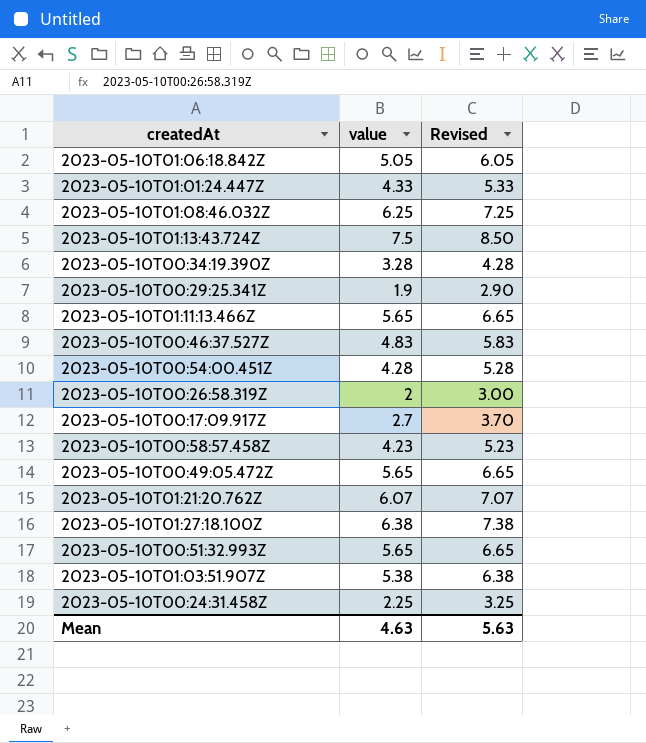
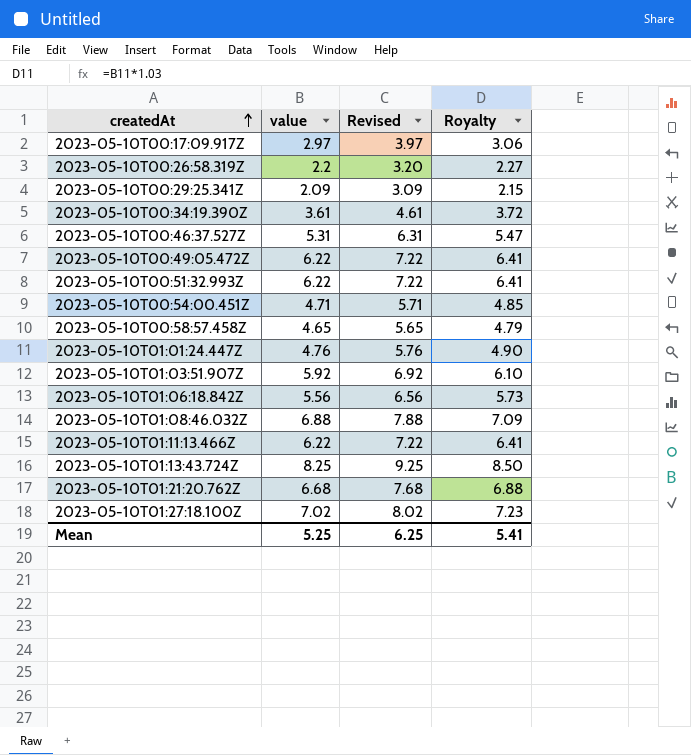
row order: none -> createdAt ascending
column Royalty | formula: none -> [value] * 1.03
row 2023-05-10T00:24:31.458Z: 2.25 | 3.25 -> none
2023-05-10T00:17:09.917Z | value: 2.7 -> 2.97
2023-05-10T00:17:09.917Z | Revised: 3.70 -> 3.97
2023-05-10T00:26:58.319Z | value: 2 -> 2.2
2023-05-10T00:26:58.319Z | Revised: 3.00 -> 3.20
2023-05-10T00:29:25.341Z | value: 1.9 -> 2.09
2023-05-10T00:29:25.341Z | Revised: 2.90 -> 3.09
2023-05-10T00:34:19.390Z | value: 3.28 -> 3.61
2023-05-10T00:34:19.390Z | Revised: 4.28 -> 4.61
2023-05-10T00:46:37.527Z | value: 4.83 -> 5.31
2023-05-10T00:46:37.527Z | Revised: 5.83 -> 6.31
2023-05-10T00:49:05.472Z | value: 5.65 -> 6.22
2023-05-10T00:49:05.472Z | Revised: 6.65 -> 7.22
2023-05-10T00:51:32.993Z | value: 5.65 -> 6.22
2023-05-10T00:51:32.993Z | Revised: 6.65 -> 7.22
2023-05-10T00:54:00.451Z | value: 4.28 -> 4.71
2023-05-10T00:54:00.451Z | Revised: 5.28 -> 5.71
2023-05-10T00:58:57.458Z | value: 4.23 -> 4.65
2023-05-10T00:58:57.458Z | Revised: 5.23 -> 5.65
2023-05-10T01:01:24.447Z | value: 4.33 -> 4.76
2023-05-10T01:01:24.447Z | Revised: 5.33 -> 5.76
2023-05-10T01:03:51.907Z | value: 5.38 -> 5.92
2023-05-10T01:03:51.907Z | Revised: 6.38 -> 6.92
2023-05-10T01:06:18.842Z | value: 5.05 -> 5.56
2023-05-10T01:06:18.842Z | Revised: 6.05 -> 6.56
2023-05-10T01:08:46.032Z | value: 6.25 -> 6.88
2023-05-10T01:08:46.032Z | Revised: 7.25 -> 7.88
2023-05-10T01:11:13.466Z | value: 5.65 -> 6.22
2023-05-10T01:11:13.466Z | Revised: 6.65 -> 7.22
2023-05-10T01:13:43.724Z | value: 7.5 -> 8.25
2023-05-10T01:13:43.724Z | Revised: 8.50 -> 9.25
2023-05-10T01:21:20.762Z | value: 6.07 -> 6.68
2023-05-10T01:21:20.762Z | Revised: 7.07 -> 7.68
2023-05-10T01:27:18.100Z | value: 6.38 -> 7.02
2023-05-10T01:27:18.100Z | Revised: 7.38 -> 8.02
Mean | value: 4.63 -> 5.25
Mean | Revised: 5.63 -> 6.25

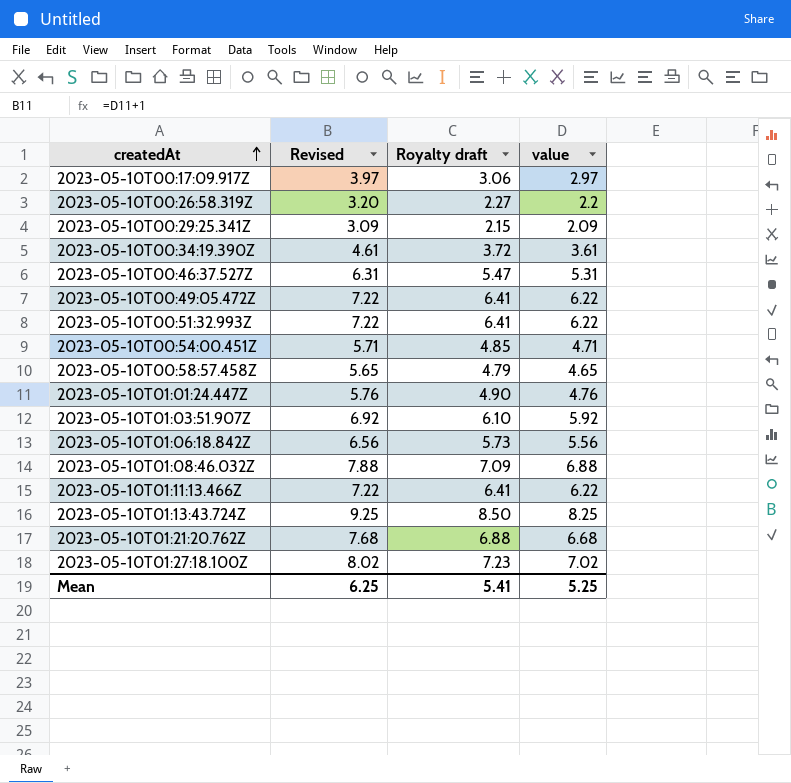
column name: Royalty -> Royalty draft
column value | position: 2 -> 4

